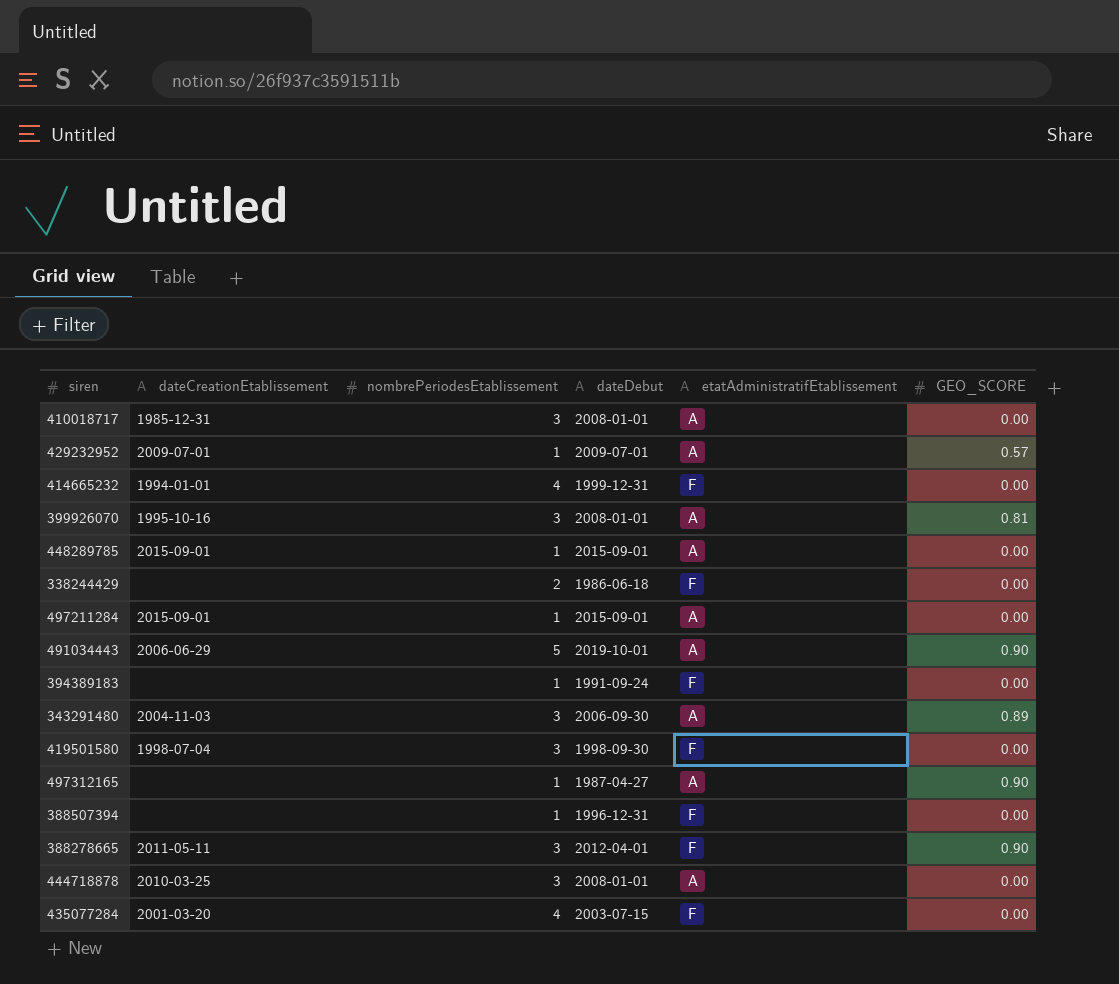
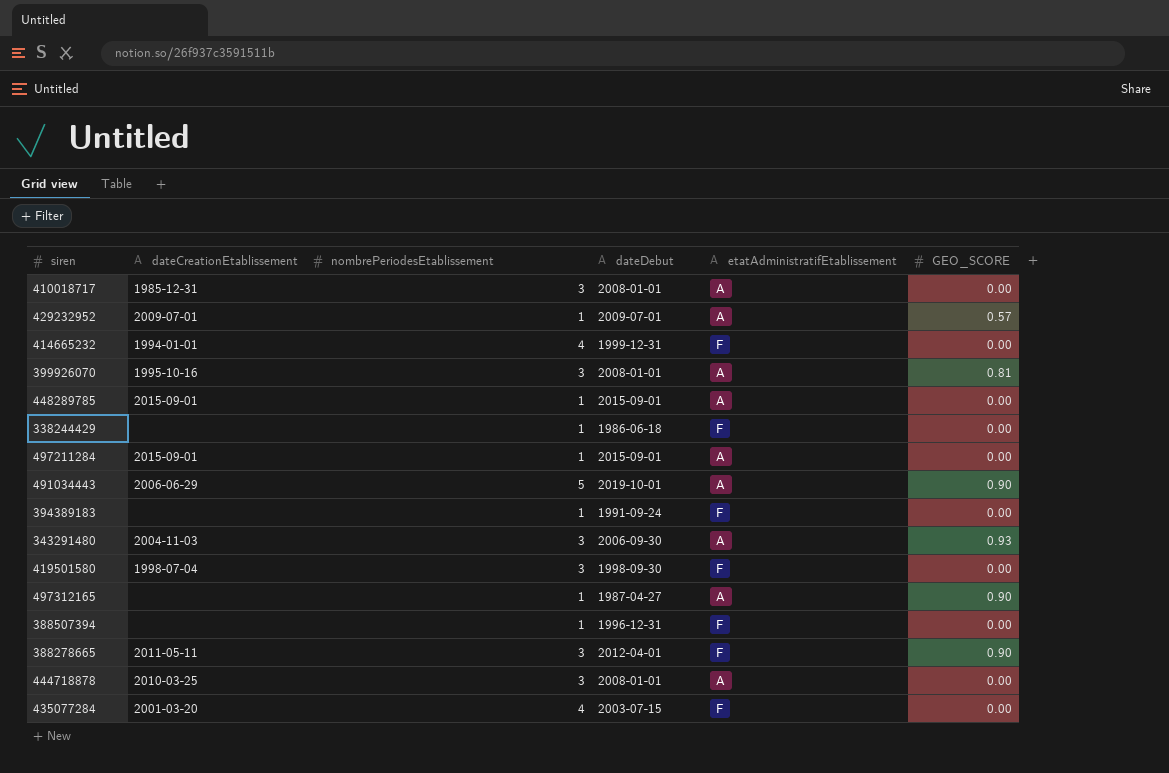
338244429 | nombrePeriodesEtablissement: 2 -> 1
343291480 | GEO_SCORE: 0.89 -> 0.93

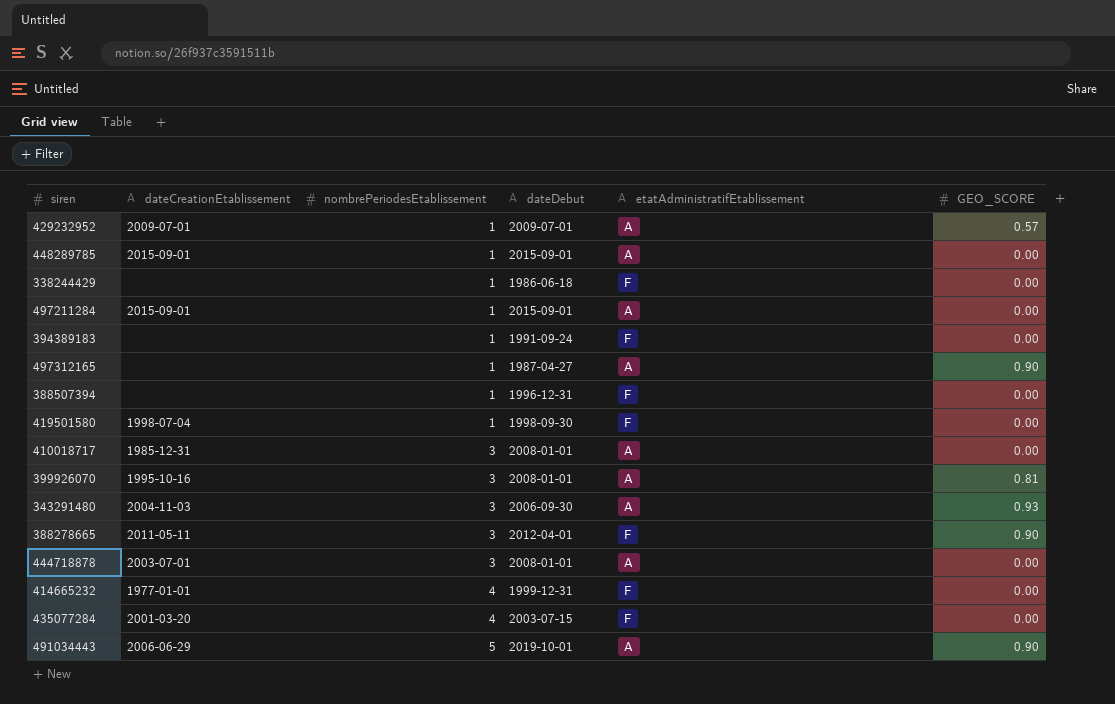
row order: none -> nombrePeriodesEtablissement ascending
419501580 | nombrePeriodesEtablissement: 3 -> 1
444718878 | dateCreationEtablissement: 2010-03-25 -> 2003-07-01
414665232 | dateCreationEtablissement: 1994-01-01 -> 1977-01-01

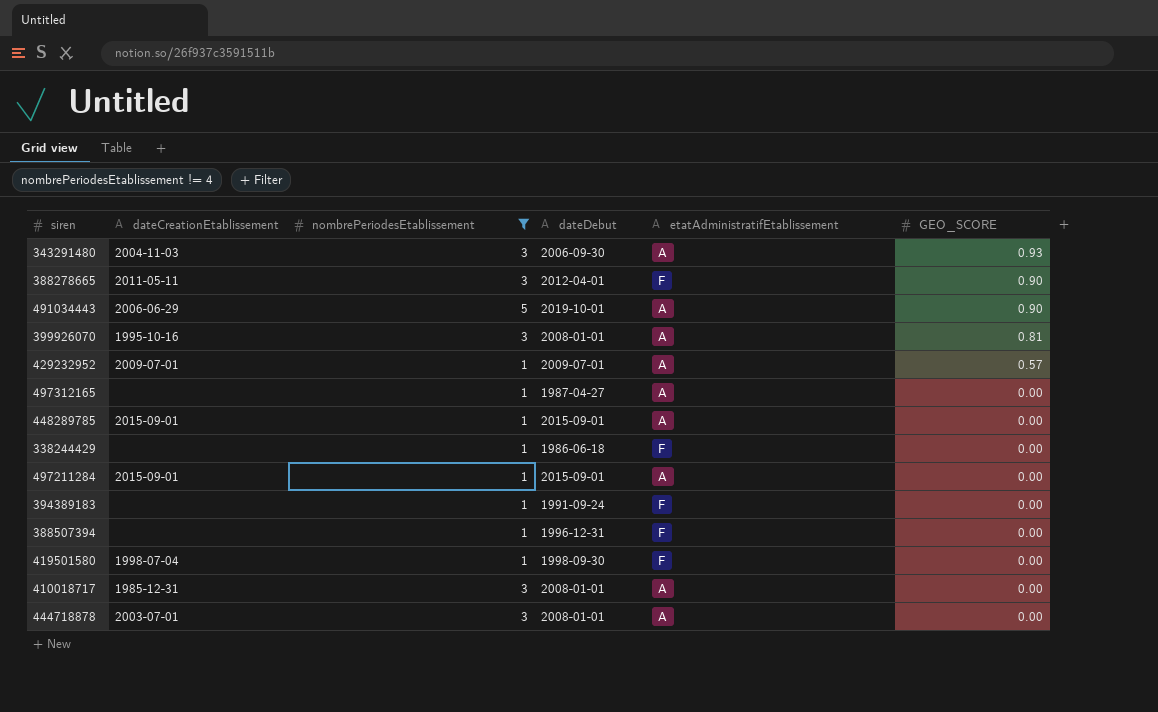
filter: none -> nombrePeriodesEtablissement != 4
row order: nombrePeriodesEtablissement ascending -> GEO_SCORE descending
497312165 | GEO_SCORE: 0.90 -> 0.00

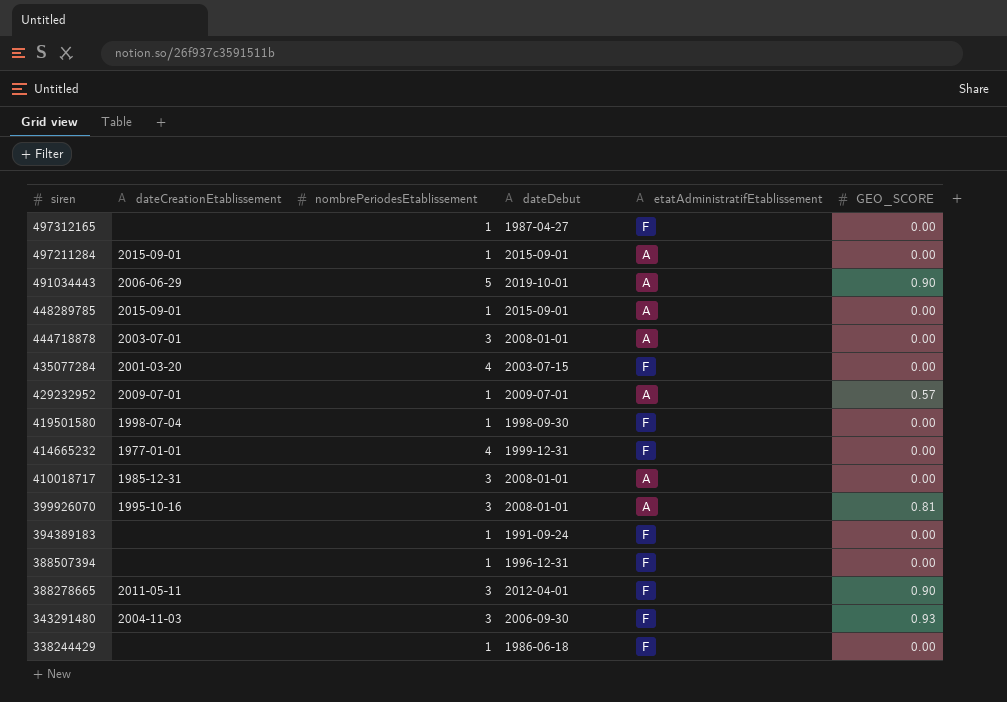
filter: nombrePeriodesEtablissement != 4 -> none
row order: GEO_SCORE descending -> siren descending
497312165 | etatAdministratifEtablissement: A -> F
343291480 | etatAdministratifEtablissement: A -> F

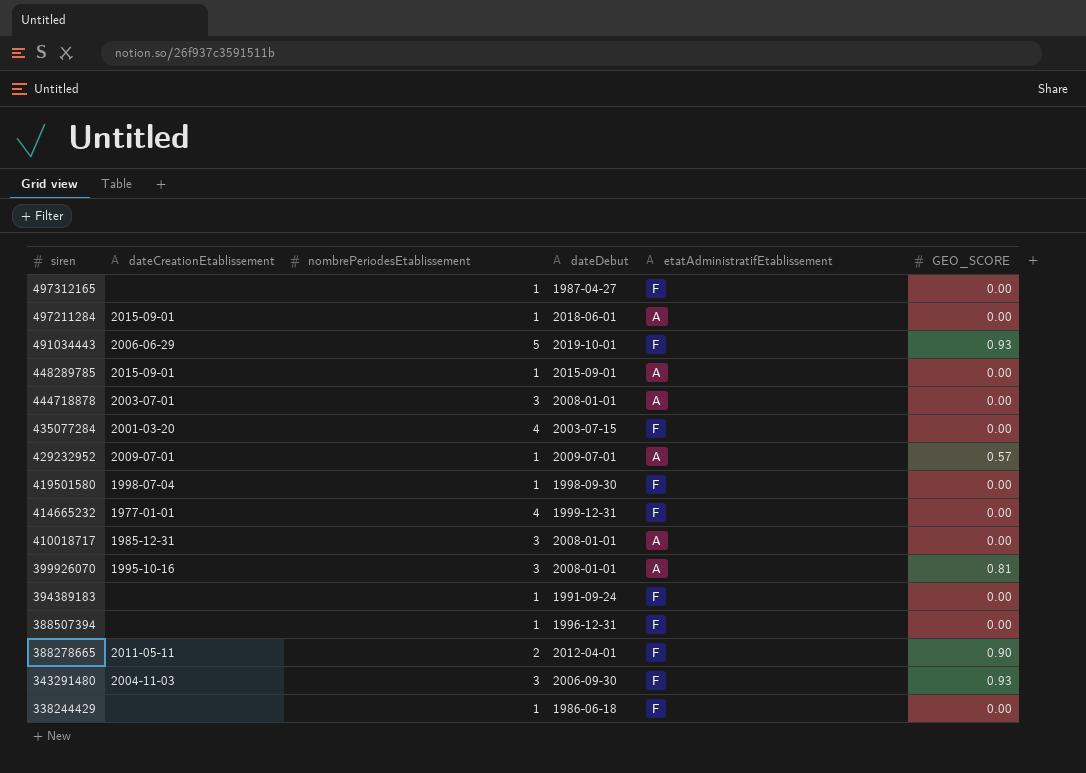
497211284 | dateDebut: 2015-09-01 -> 2018-06-01
491034443 | etatAdministratifEtablissement: A -> F
491034443 | GEO_SCORE: 0.90 -> 0.93
388278665 | nombrePeriodesEtablissement: 3 -> 2

